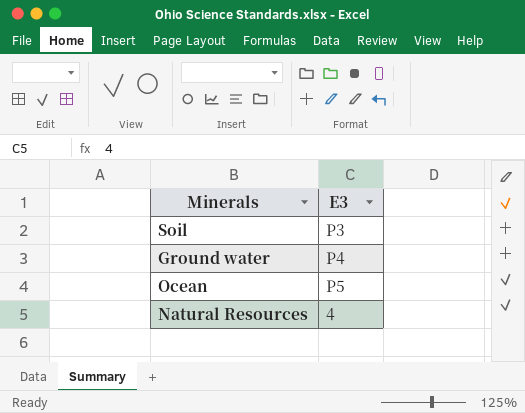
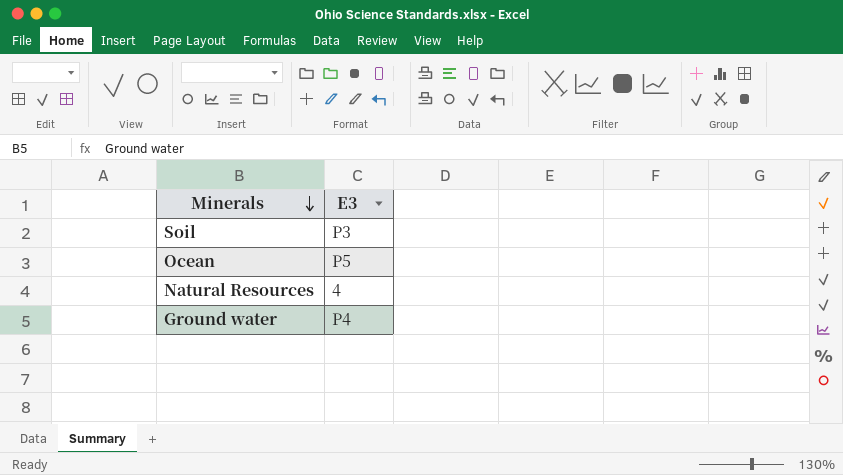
row order: none -> Minerals descending

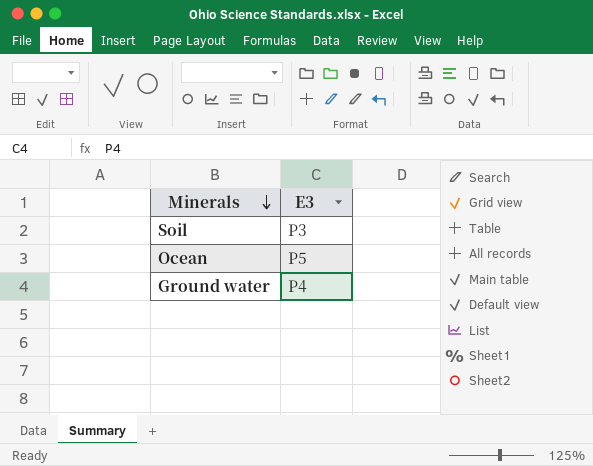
row Natural Resources: 4 -> none

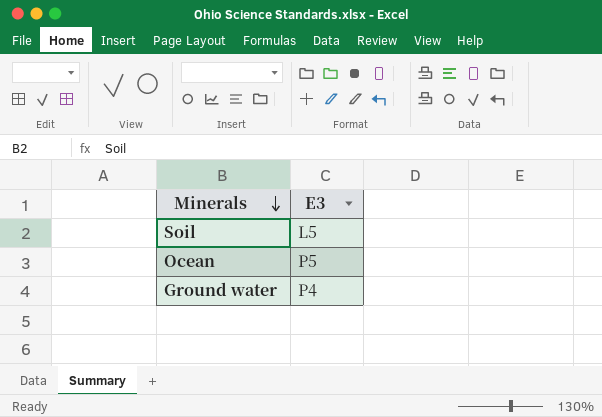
Soil | E3: P3 -> L5

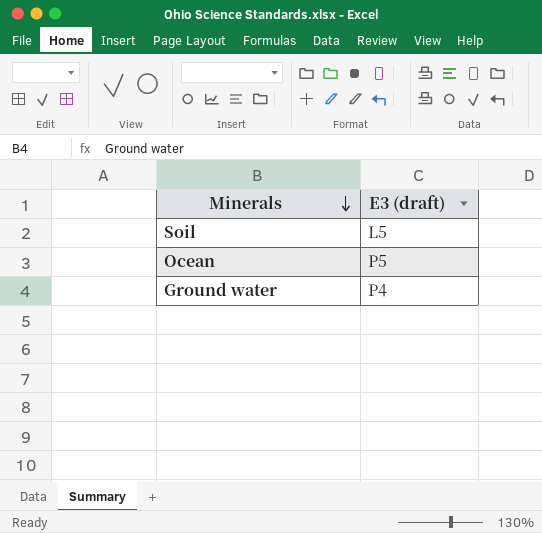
column name: E3 -> E3 (draft)

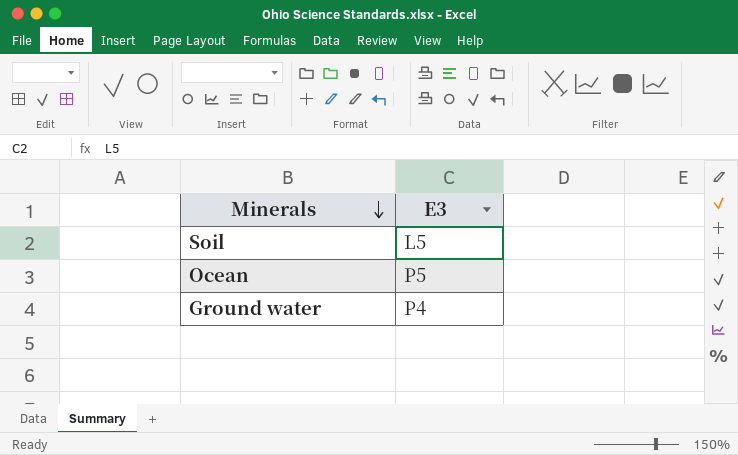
column name: E3 (draft) -> E3

